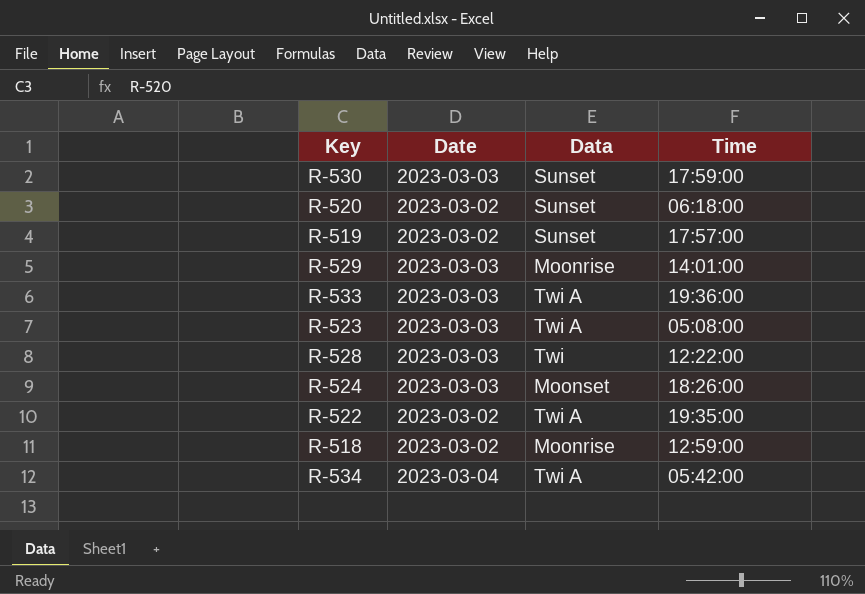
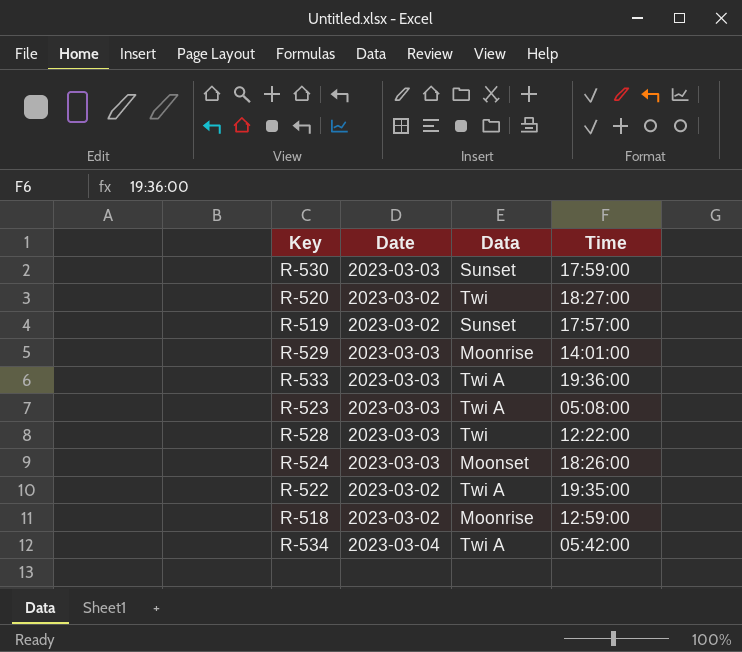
R-520 | Data: Sunset -> Twi
R-520 | Time: 06:18:00 -> 18:27:00

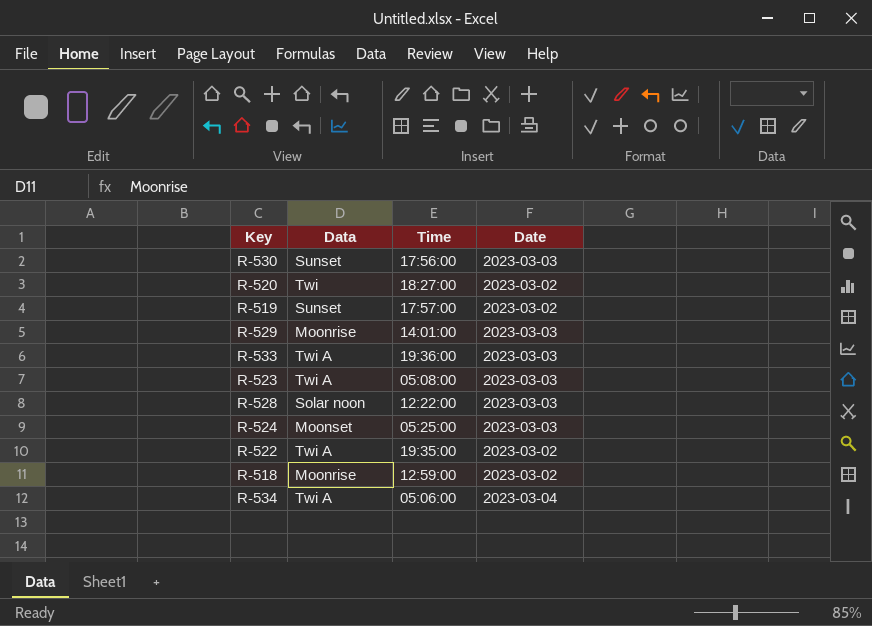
column Date | position: 2 -> 4
R-530 | Time: 17:59:00 -> 17:56:00
R-528 | Data: Twi -> Solar noon
R-524 | Time: 18:26:00 -> 05:25:00
R-534 | Time: 05:42:00 -> 05:06:00

